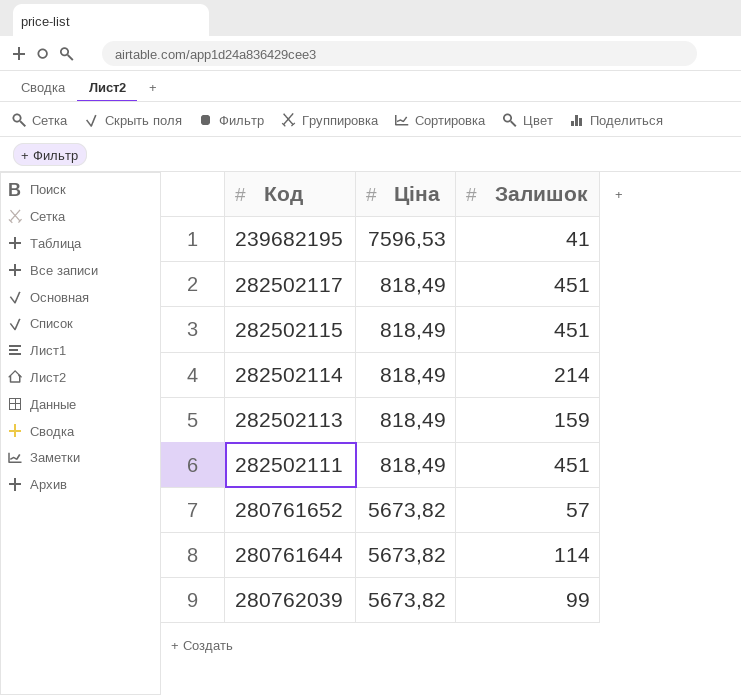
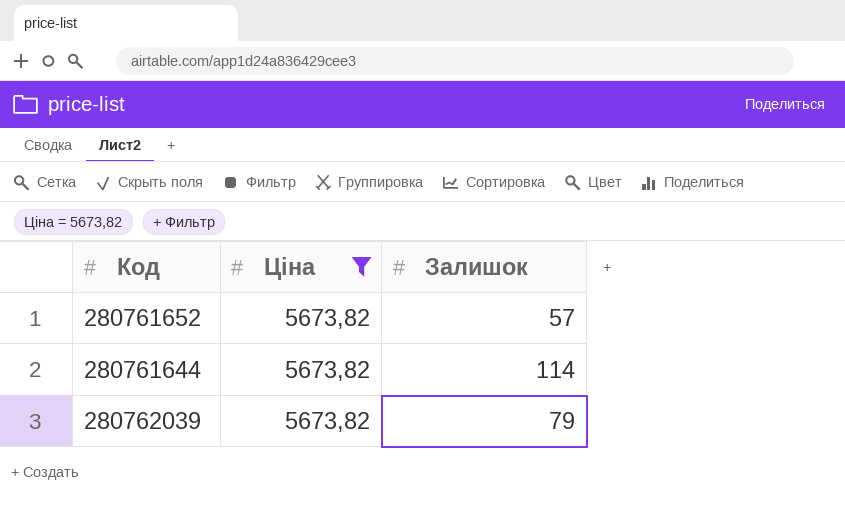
filter: none -> Ціна = 5673,82
280762039 | Залишок: 99 -> 79

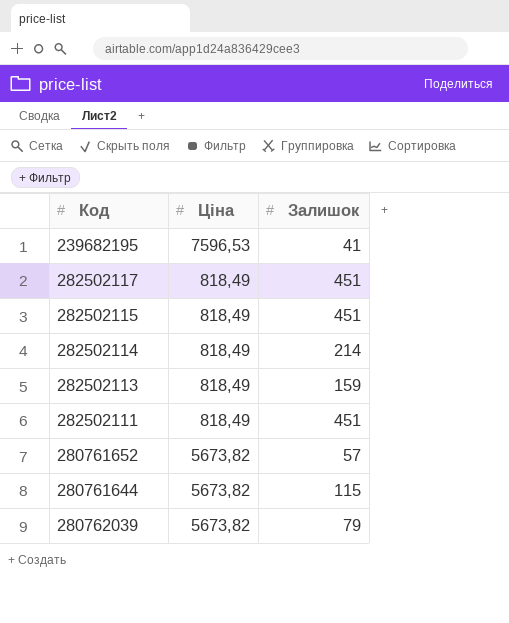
filter: Ціна = 5673,82 -> none
280761644 | Залишок: 114 -> 115

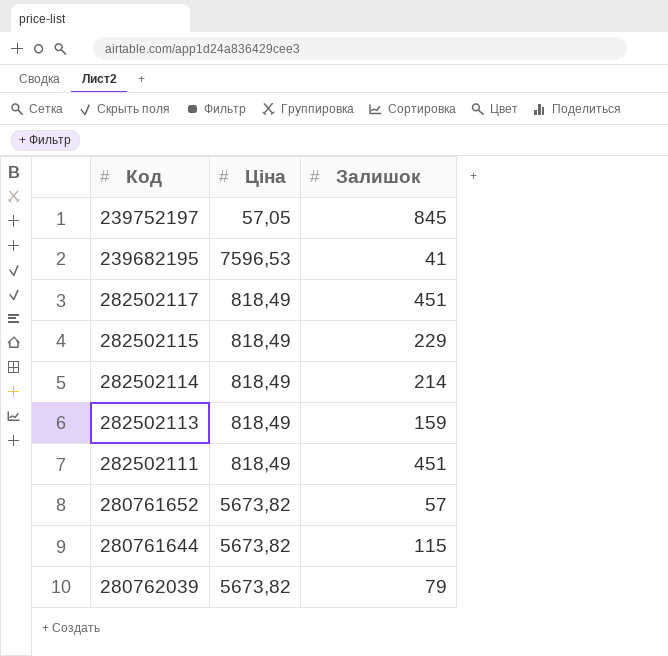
row 239752197: none -> 57,05 | 845
282502115 | Залишок: 451 -> 229

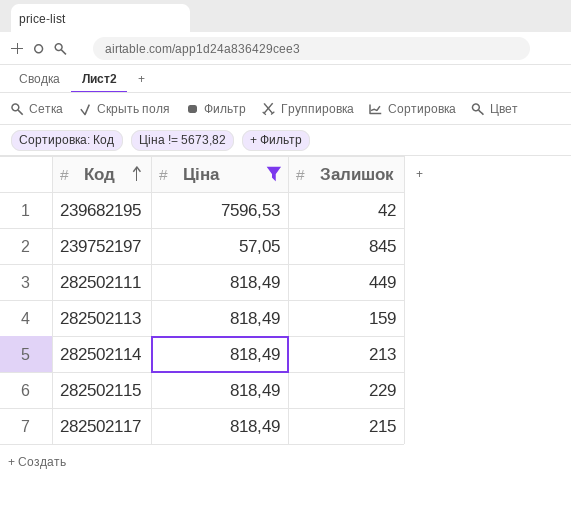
filter: none -> Ціна != 5673,82
row order: none -> Код ascending
239682195 | Залишок: 41 -> 42
282502111 | Залишок: 451 -> 449
282502114 | Залишок: 214 -> 213
282502117 | Залишок: 451 -> 215

